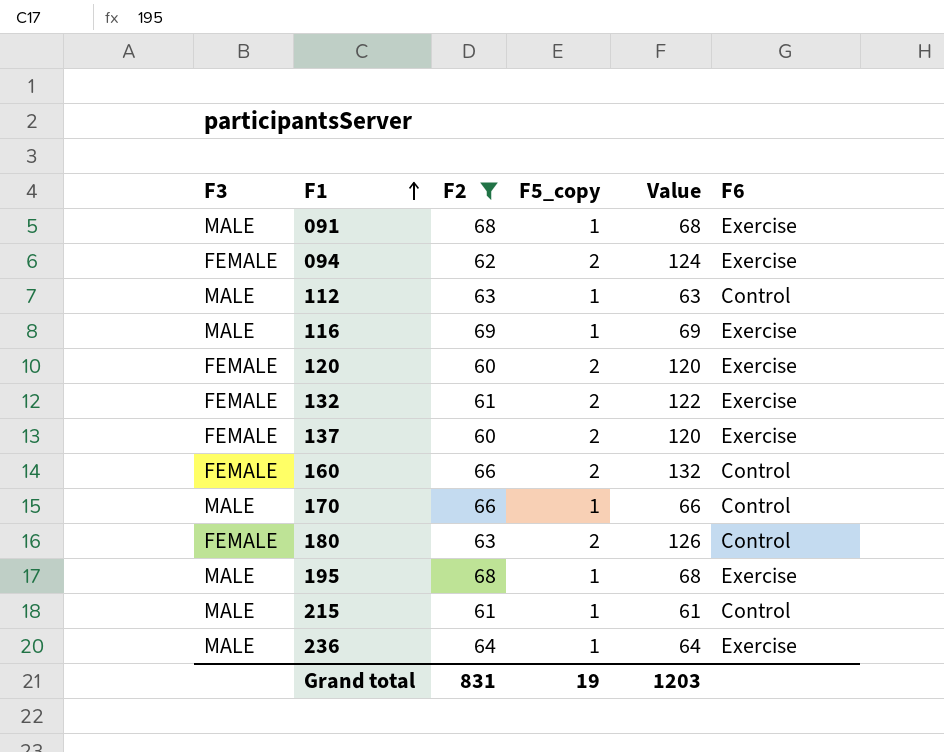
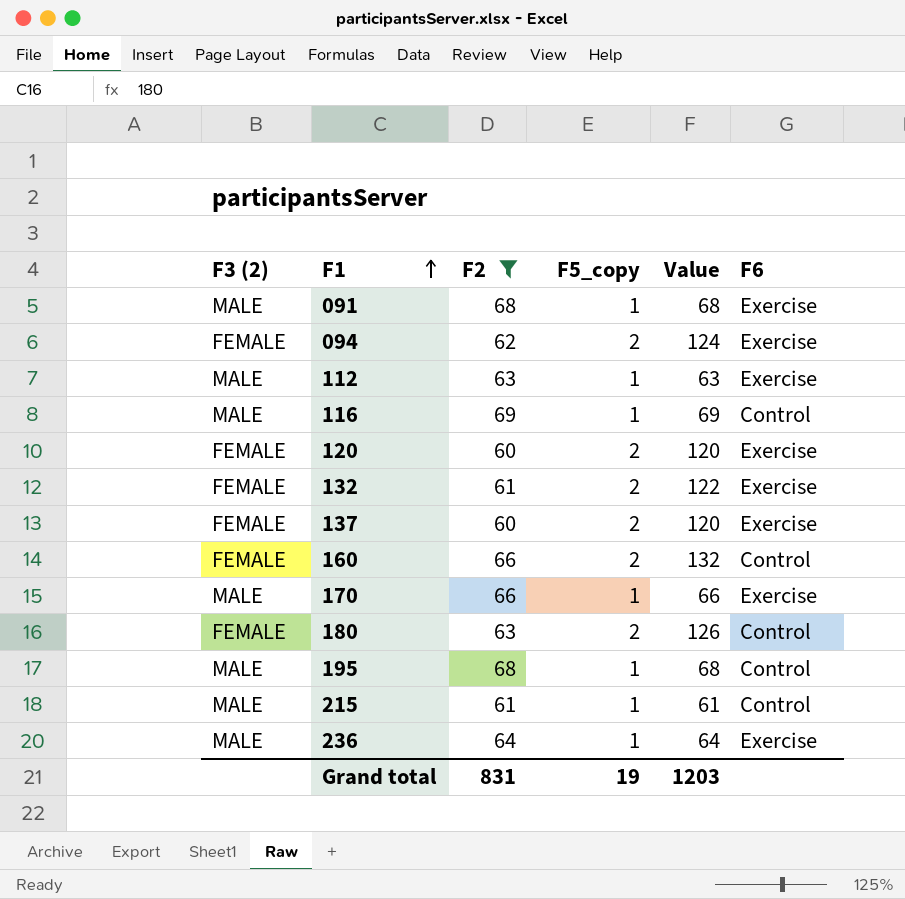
column name: F3 -> F3 (2)
112 | F6: Control -> Exercise
116 | F6: Exercise -> Control
170 | F6: Control -> Exercise
195 | F6: Exercise -> Control

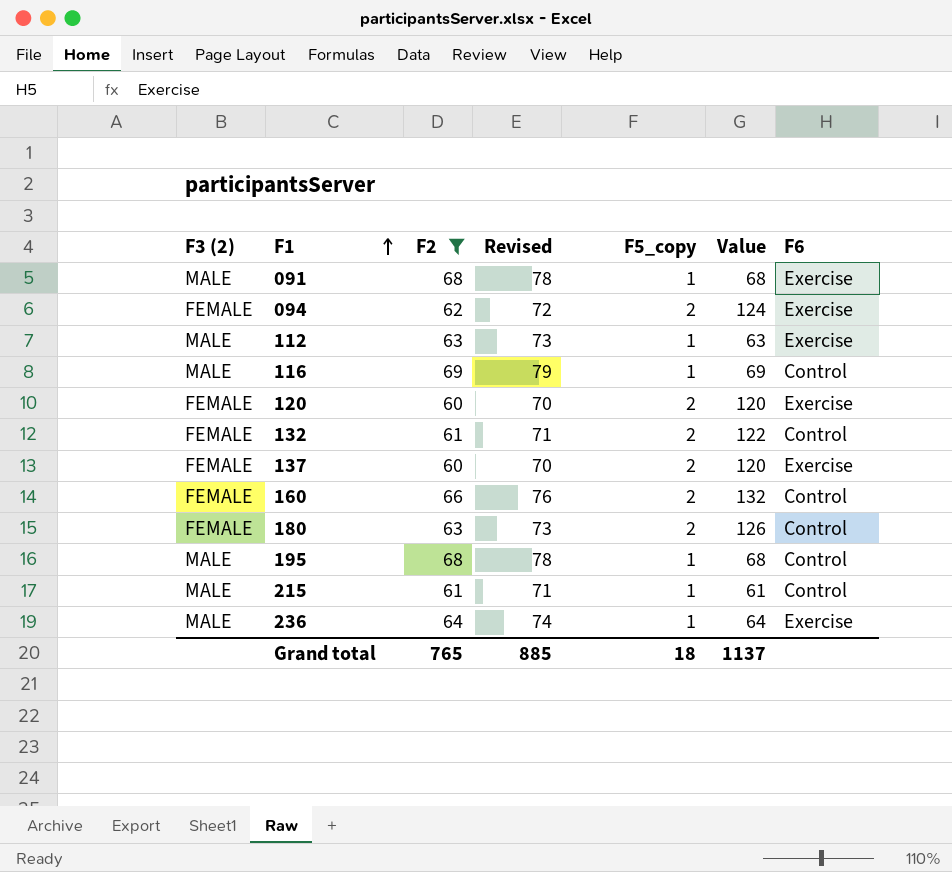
column Revised | formula: none -> [F2] + 10
row 170: MALE | 66 | 1 | 66 | Exercise -> none
132 | F6: Exercise -> Control
Grand total | F2: 831 -> 765
Grand total | F5_copy: 19 -> 18
Grand total | Value: 1203 -> 1137

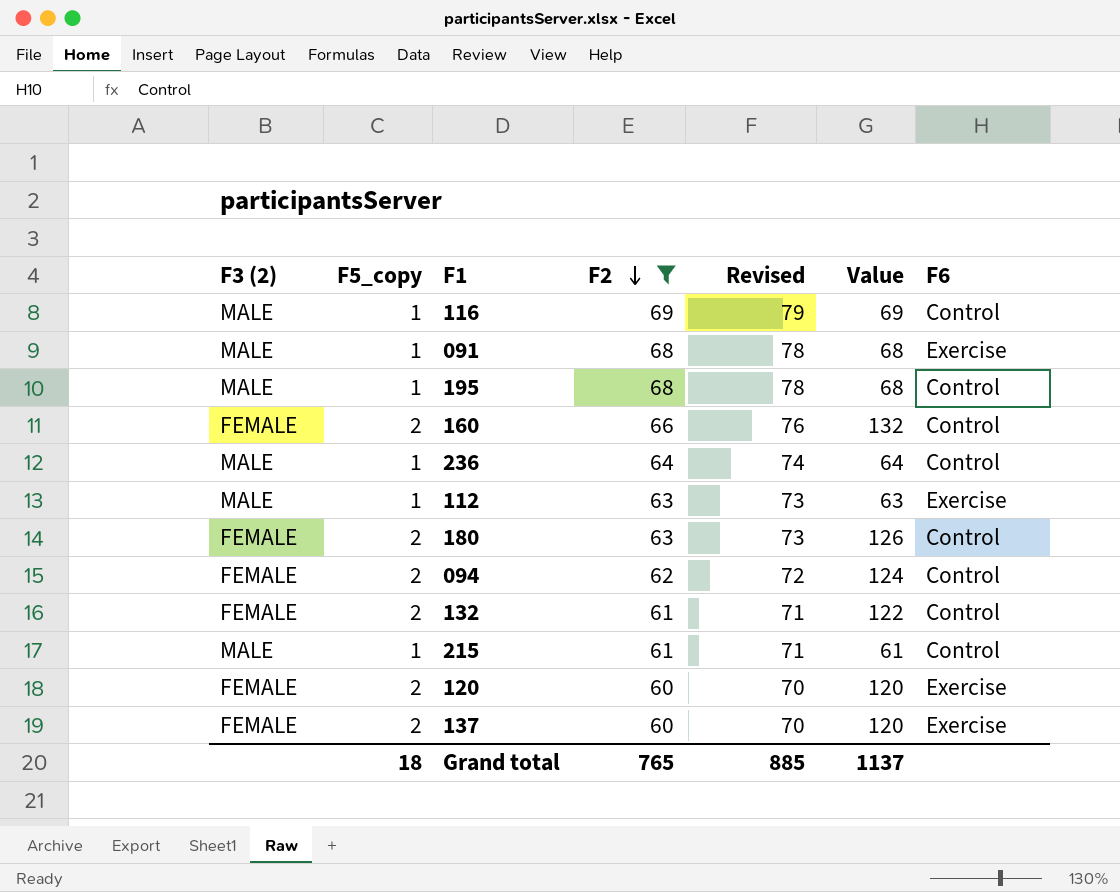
row order: F1 ascending -> F2 descending
column F5_copy | position: 5 -> 2
236 | F6: Exercise -> Control
094 | F6: Exercise -> Control

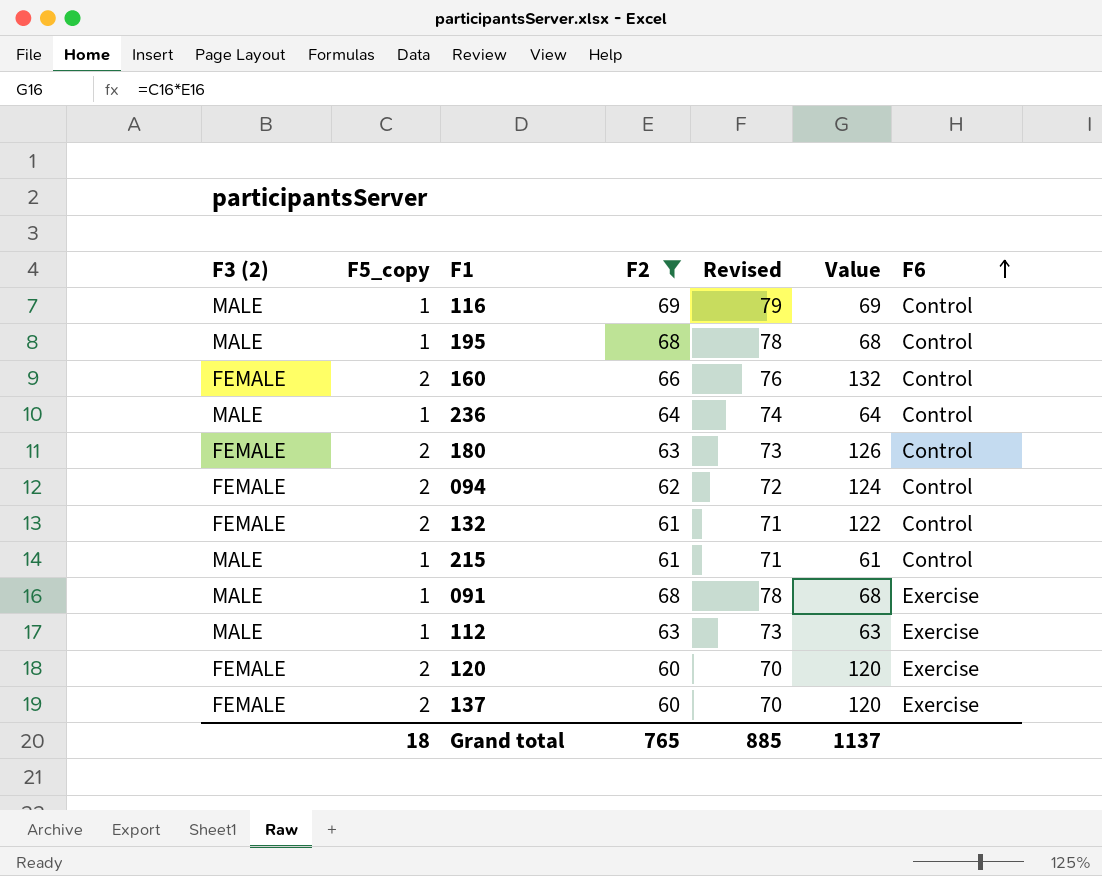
row order: F2 descending -> F6 ascending

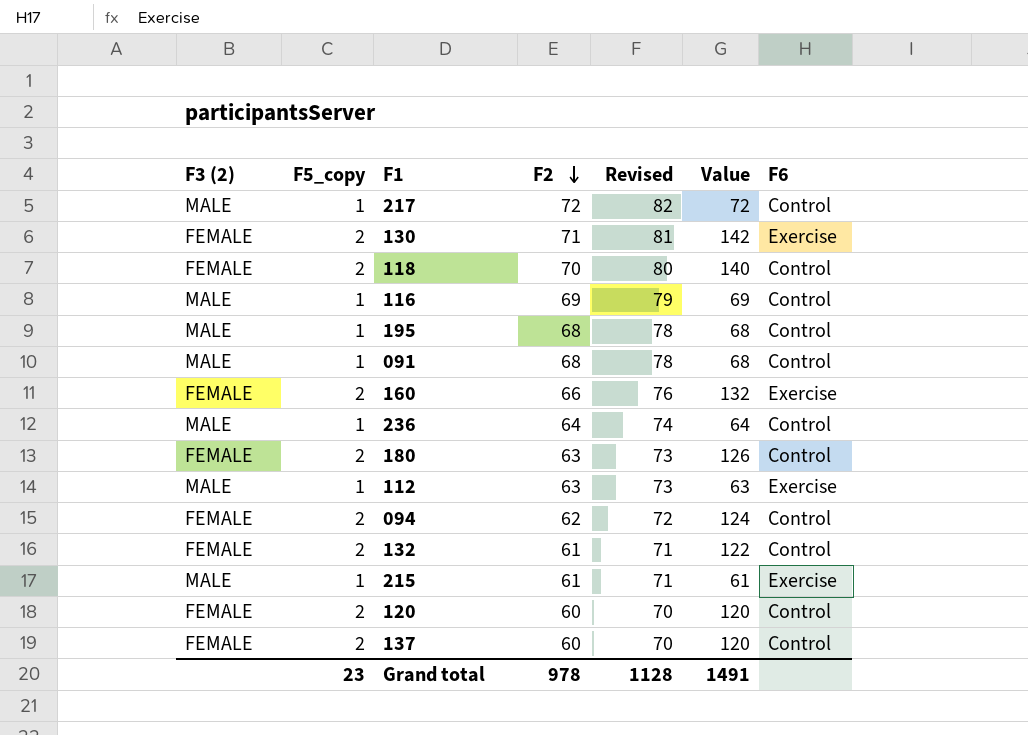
filter: F2 <= 69 -> none
row order: F6 ascending -> F2 descending
091 | F6: Exercise -> Control
160 | F6: Control -> Exercise
215 | F6: Control -> Exercise
120 | F6: Exercise -> Control
137 | F6: Exercise -> Control
Grand total | F5_copy: 18 -> 23
Grand total | F2: 765 -> 978
Grand total | Revised: 885 -> 1128
Grand total | Value: 1137 -> 1491

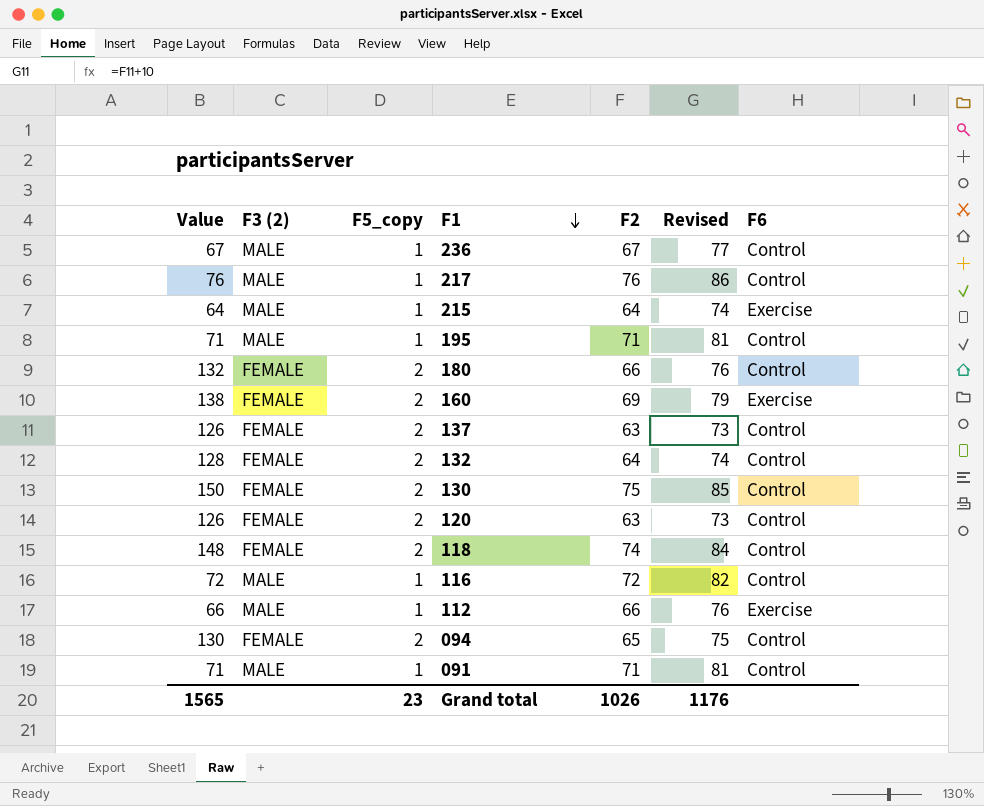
row order: F2 descending -> F1 descending
column Value | position: 6 -> 1
236 | Value: 64 -> 67
236 | F2: 64 -> 67
236 | Revised: 74 -> 77
217 | Value: 72 -> 76
217 | F2: 72 -> 76
217 | Revised: 82 -> 86
215 | Value: 61 -> 64
215 | F2: 61 -> 64
215 | Revised: 71 -> 74
195 | Value: 68 -> 71
195 | F2: 68 -> 71
195 | Revised: 78 -> 81
180 | Value: 126 -> 132
180 | F2: 63 -> 66
180 | Revised: 73 -> 76
160 | Value: 132 -> 138
160 | F2: 66 -> 69
160 | Revised: 76 -> 79
137 | Value: 120 -> 126
137 | F2: 60 -> 63
137 | Revised: 70 -> 73
132 | Value: 122 -> 128
132 | F2: 61 -> 64
132 | Revised: 71 -> 74
130 | Value: 142 -> 150
130 | F2: 71 -> 75
130 | Revised: 81 -> 85
130 | F6: Exercise -> Control
120 | Value: 120 -> 126
120 | F2: 60 -> 63
120 | Revised: 70 -> 73
118 | Value: 140 -> 148
118 | F2: 70 -> 74
118 | Revised: 80 -> 84
116 | Value: 69 -> 72
116 | F2: 69 -> 72
116 | Revised: 79 -> 82
112 | Value: 63 -> 66
112 | F2: 63 -> 66
112 | Revised: 73 -> 76
094 | Value: 124 -> 130
094 | F2: 62 -> 65
094 | Revised: 72 -> 75
091 | Value: 68 -> 71
091 | F2: 68 -> 71
091 | Revised: 78 -> 81
Grand total | Value: 1491 -> 1565
Grand total | F2: 978 -> 1026
Grand total | Revised: 1128 -> 1176

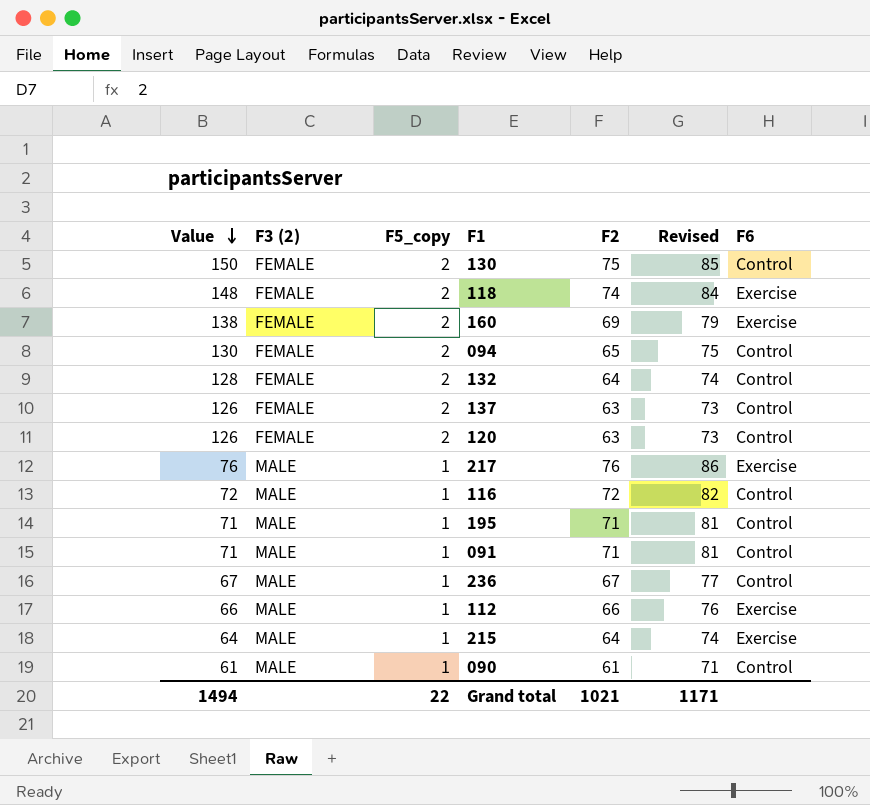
row order: F1 descending -> Value descending
row 180: 132 | FEMALE | 2 | 66 | 76 | Control -> none
118 | F6: Control -> Exercise
217 | F6: Control -> Exercise
row 090: none -> 61 | MALE | 1 | 61 | 71 | Control
Grand total | Value: 1565 -> 1494
Grand total | F5_copy: 23 -> 22
Grand total | F2: 1026 -> 1021
Grand total | Revised: 1176 -> 1171

